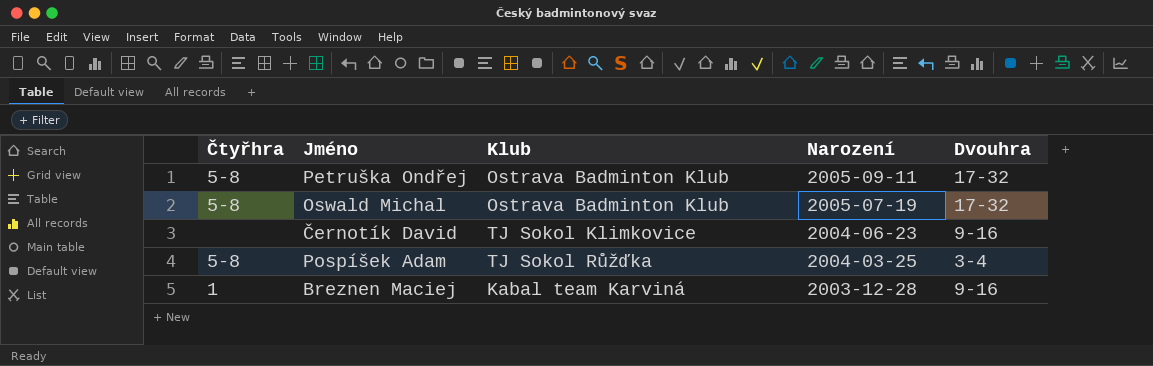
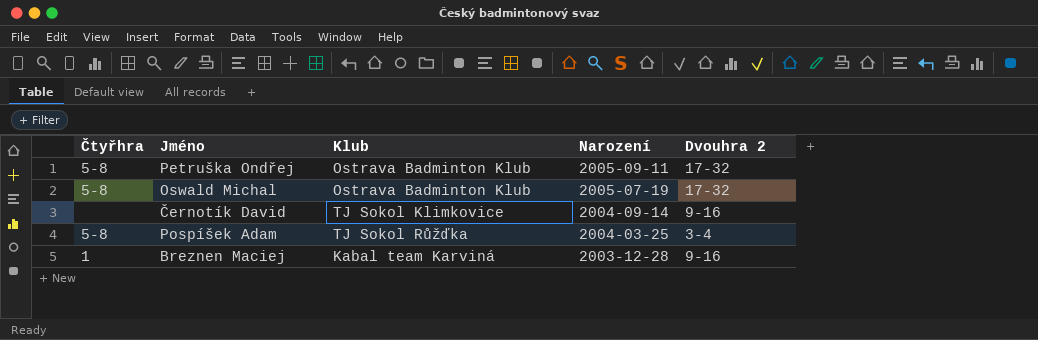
column name: Dvouhra -> Dvouhra 2
Černotík David | Narození: 2004-06-23 -> 2004-09-14

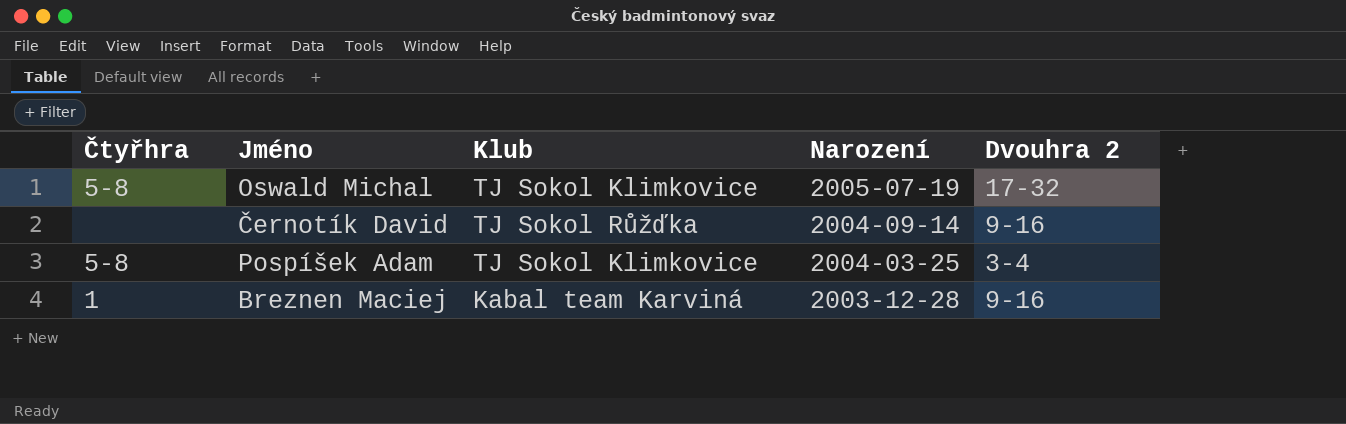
row Petruška Ondřej: 5-8 | Ostrava Badminton Klub | 2005-09-11 | 17-32 -> none
Oswald Michal | Klub: Ostrava Badminton Klub -> TJ Sokol Klimkovice
Černotík David | Klub: TJ Sokol Klimkovice -> TJ Sokol Růžďka
Pospíšek Adam | Klub: TJ Sokol Růžďka -> TJ Sokol Klimkovice

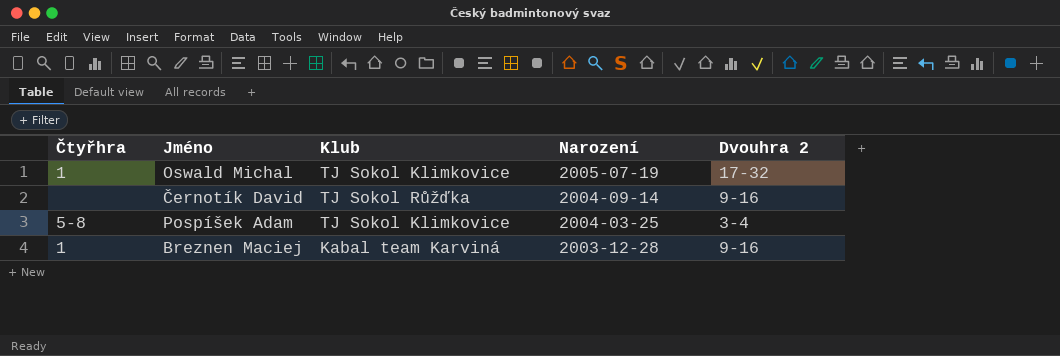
Oswald Michal | Čtyřhra: 5-8 -> 1

